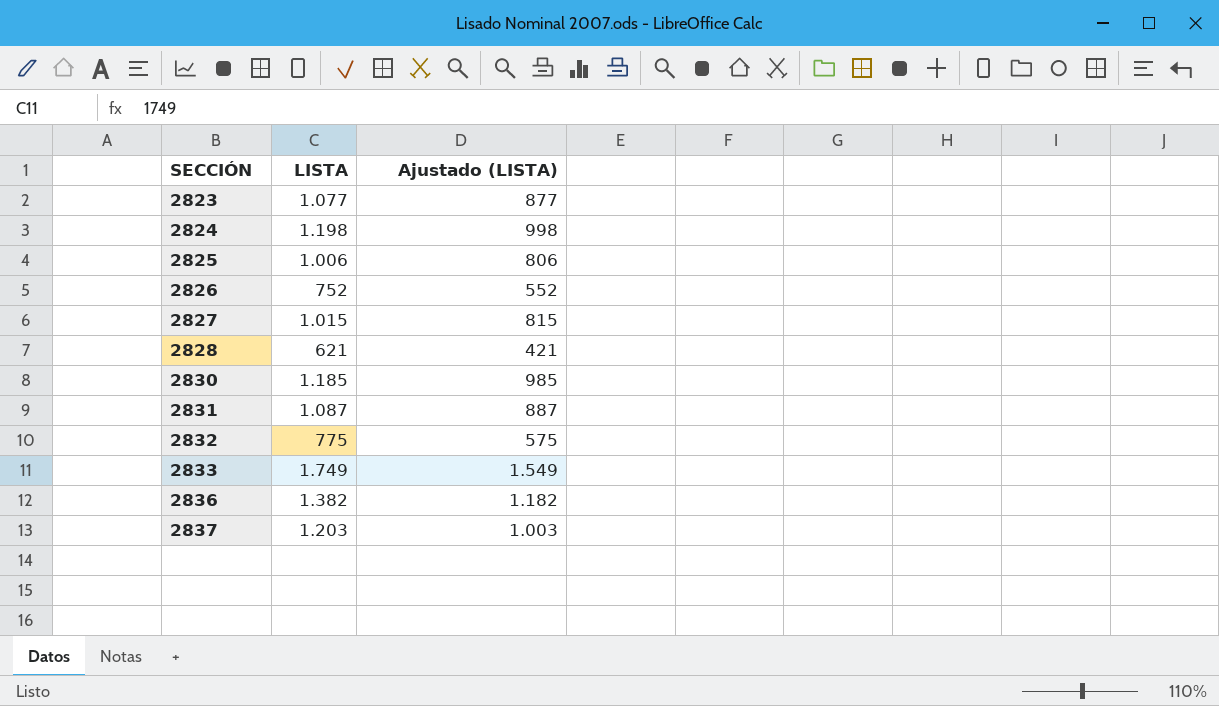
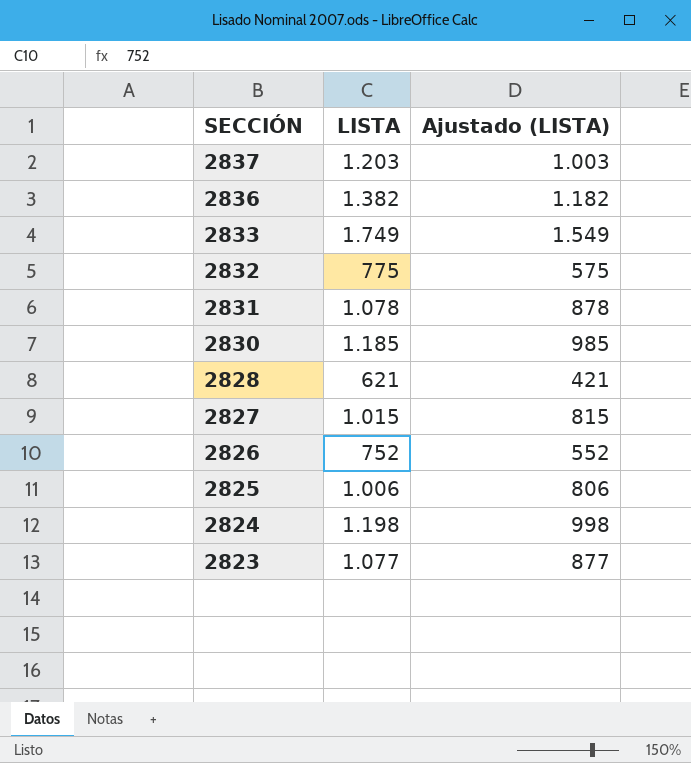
row order: SECCIÓN ascending -> SECCIÓN descending
2831 | LISTA: 1.087 -> 1.078
2831 | Ajustado (LISTA): 887 -> 878

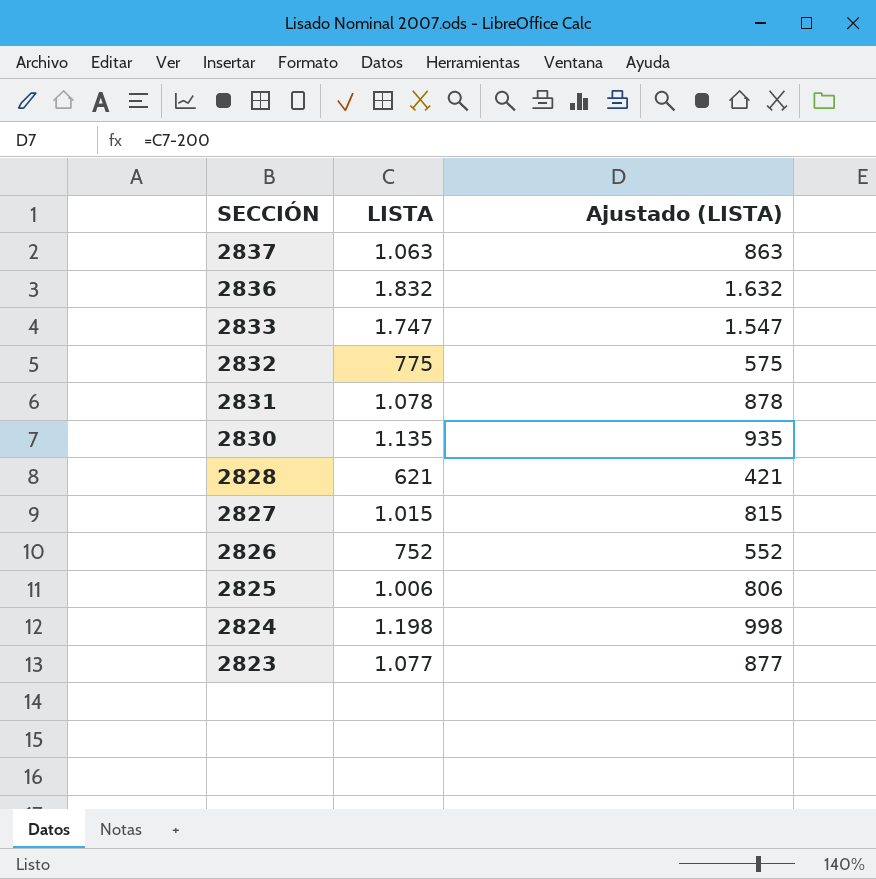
2837 | LISTA: 1.203 -> 1.063
2837 | Ajustado (LISTA): 1.003 -> 863
2836 | LISTA: 1.382 -> 1.832
2836 | Ajustado (LISTA): 1.182 -> 1.632
2833 | LISTA: 1.749 -> 1.747
2833 | Ajustado (LISTA): 1.549 -> 1.547
2830 | LISTA: 1.185 -> 1.135
2830 | Ajustado (LISTA): 985 -> 935

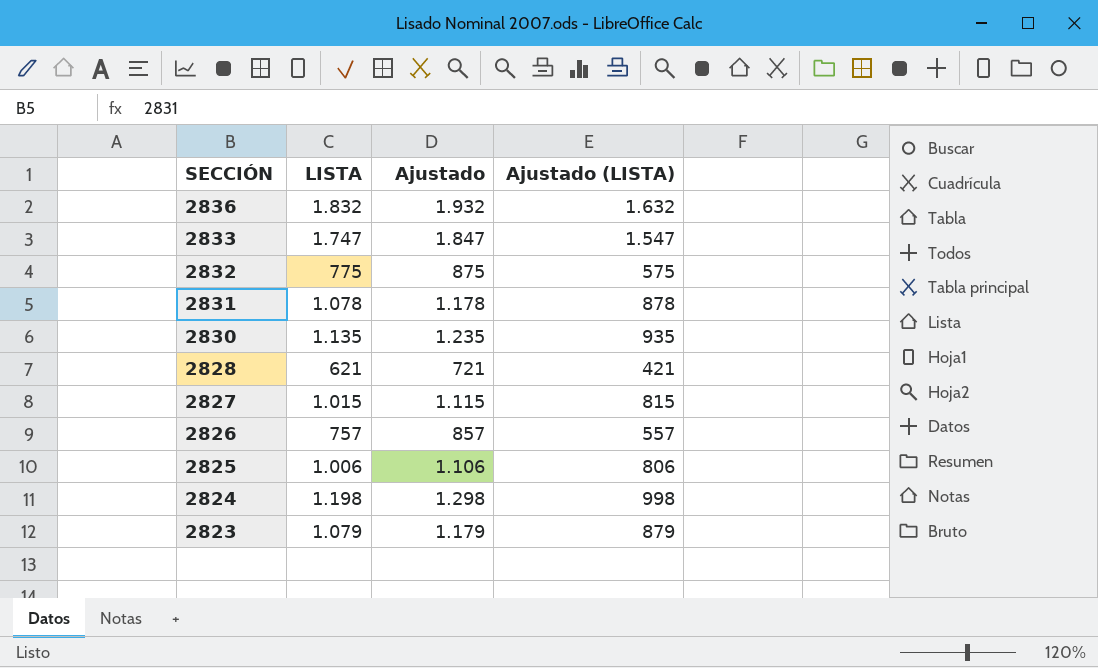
column Ajustado | formula: none -> [LISTA] + 100
row 2837: 1.063 | 863 -> none
2826 | LISTA: 752 -> 757
2826 | Ajustado (LISTA): 552 -> 557
2823 | LISTA: 1.077 -> 1.079
2823 | Ajustado (LISTA): 877 -> 879

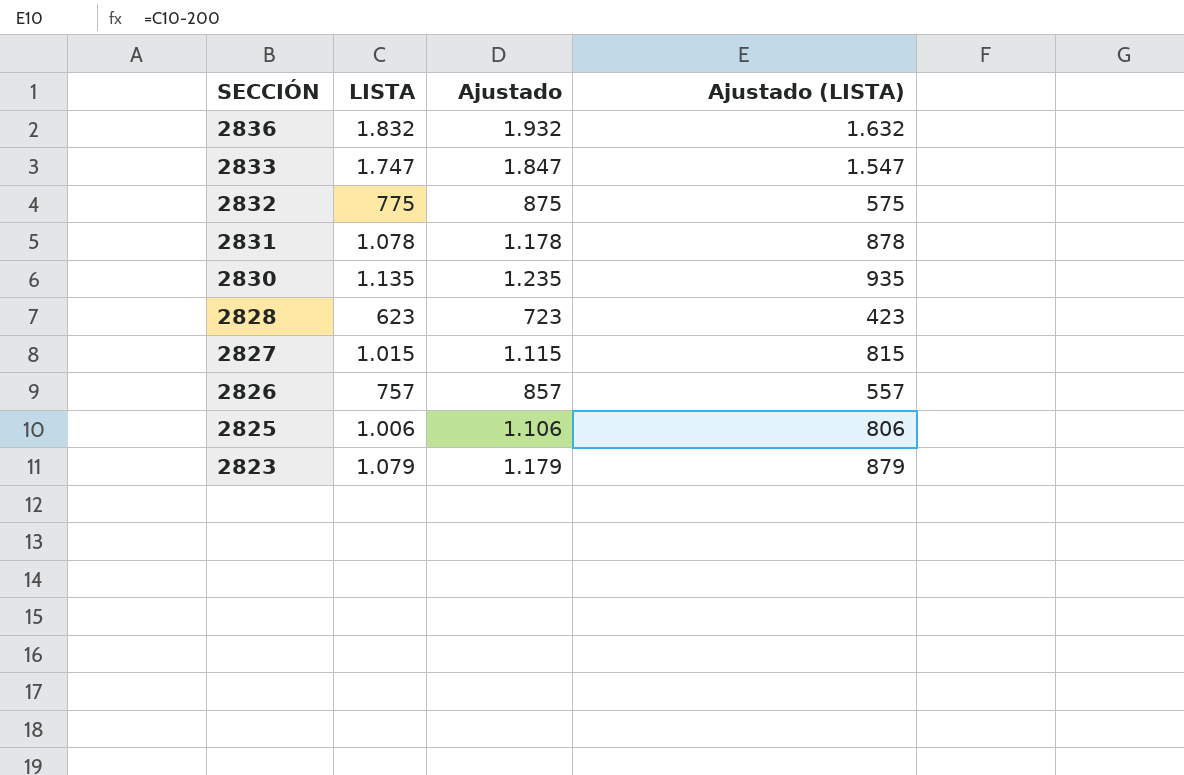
row 2824: 1.198 | 1.298 | 998 -> none
2828 | LISTA: 621 -> 623
2828 | Ajustado: 721 -> 723
2828 | Ajustado (LISTA): 421 -> 423

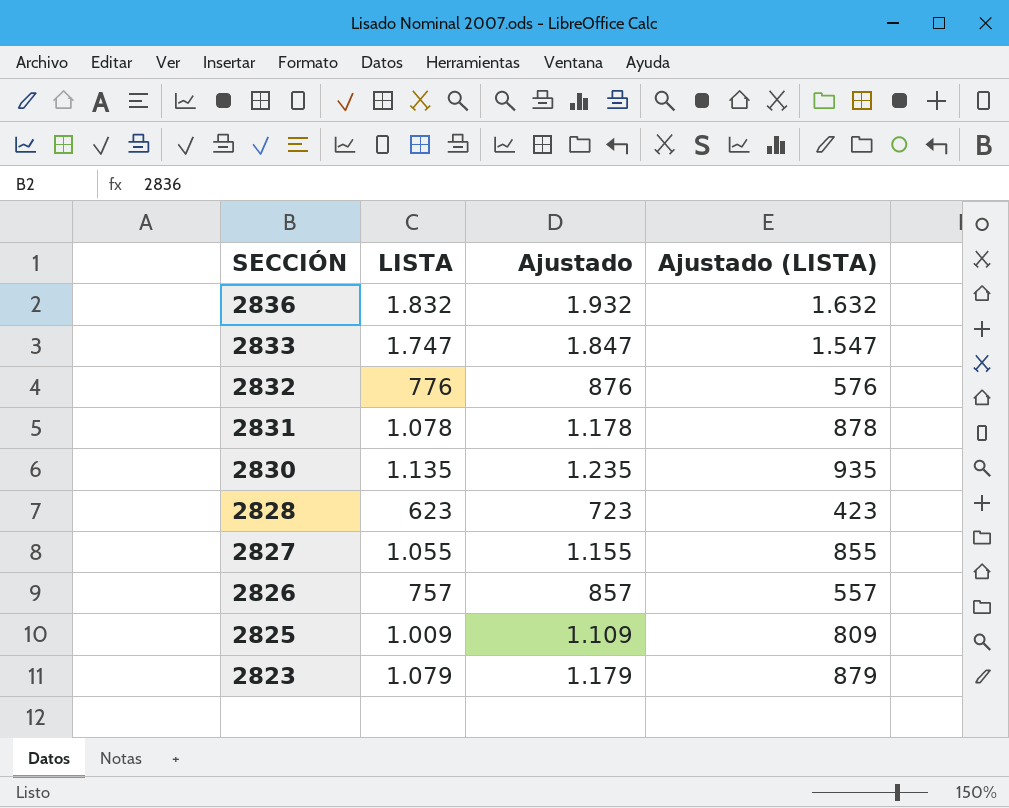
2832 | LISTA: 775 -> 776
2832 | Ajustado: 875 -> 876
2832 | Ajustado (LISTA): 575 -> 576
2827 | LISTA: 1.015 -> 1.055
2827 | Ajustado: 1.115 -> 1.155
2827 | Ajustado (LISTA): 815 -> 855
2825 | LISTA: 1.006 -> 1.009
2825 | Ajustado: 1.106 -> 1.109
2825 | Ajustado (LISTA): 806 -> 809

